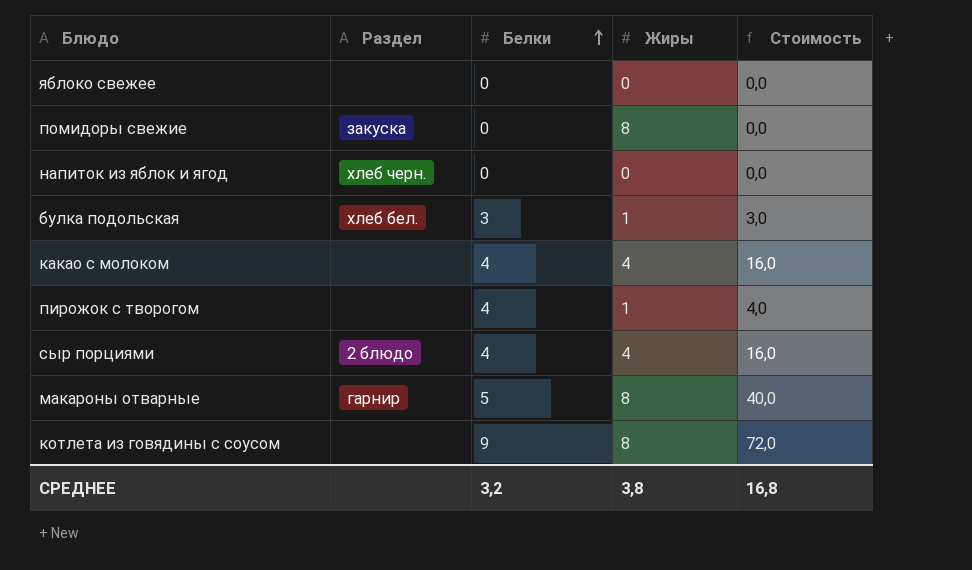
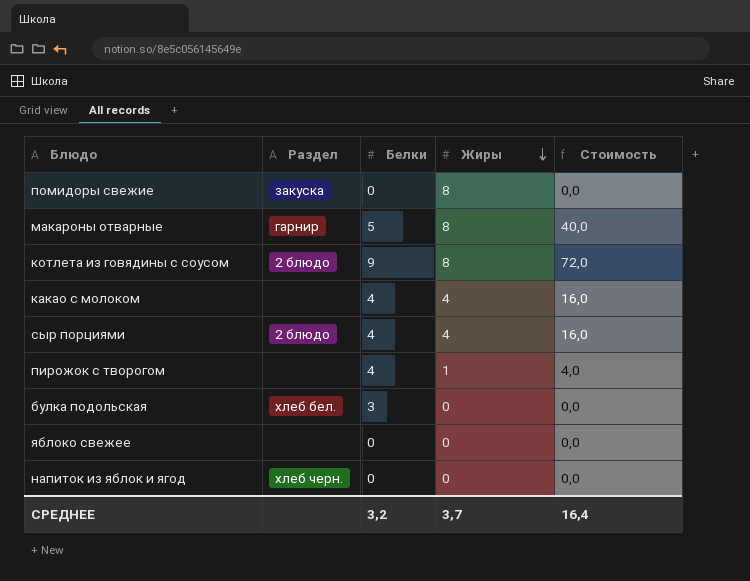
row order: Белки ascending -> Жиры descending
котлета из говядины с соусом | Раздел: none -> 2 блюдо
булка подольская | Жиры: 1 -> 0
булка подольская | Стоимость: 3,0 -> 0,0
СРЕДНЕЕ | Жиры: 3,8 -> 3,7
СРЕДНЕЕ | Стоимость: 16,8 -> 16,4

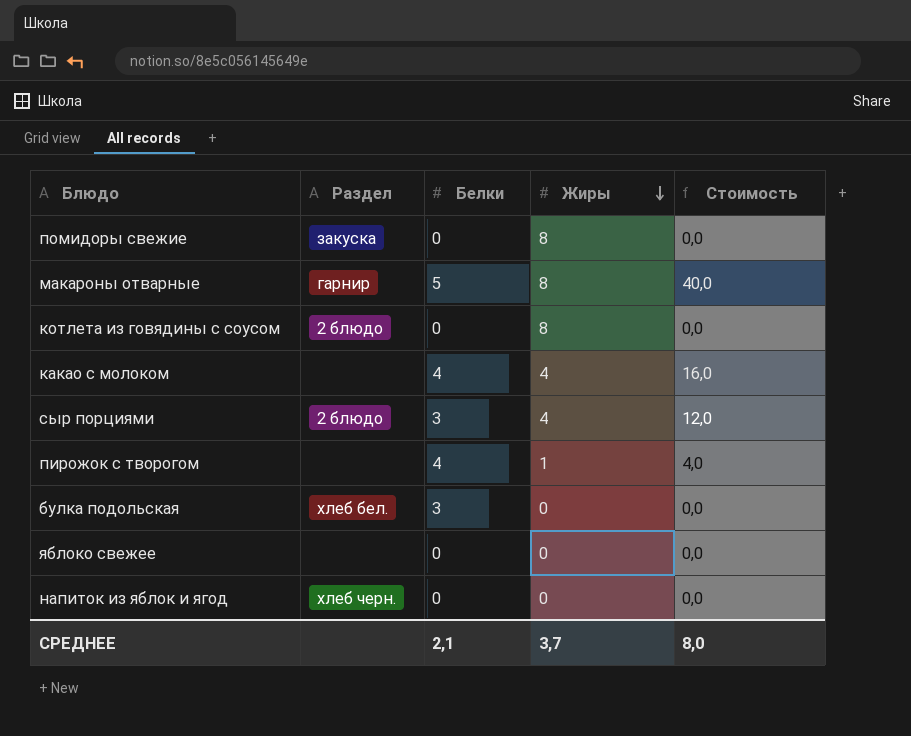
котлета из говядины с соусом | Белки: 9 -> 0
котлета из говядины с соусом | Стоимость: 72,0 -> 0,0
сыр порциями | Белки: 4 -> 3
сыр порциями | Стоимость: 16,0 -> 12,0
СРЕДНЕЕ | Белки: 3,2 -> 2,1
СРЕДНЕЕ | Стоимость: 16,4 -> 8,0

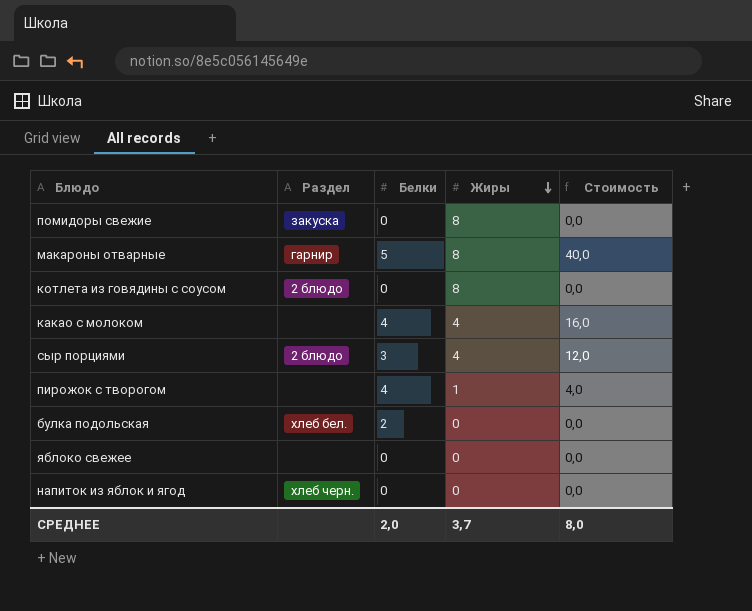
булка подольская | Белки: 3 -> 2
СРЕДНЕЕ | Белки: 2,1 -> 2,0

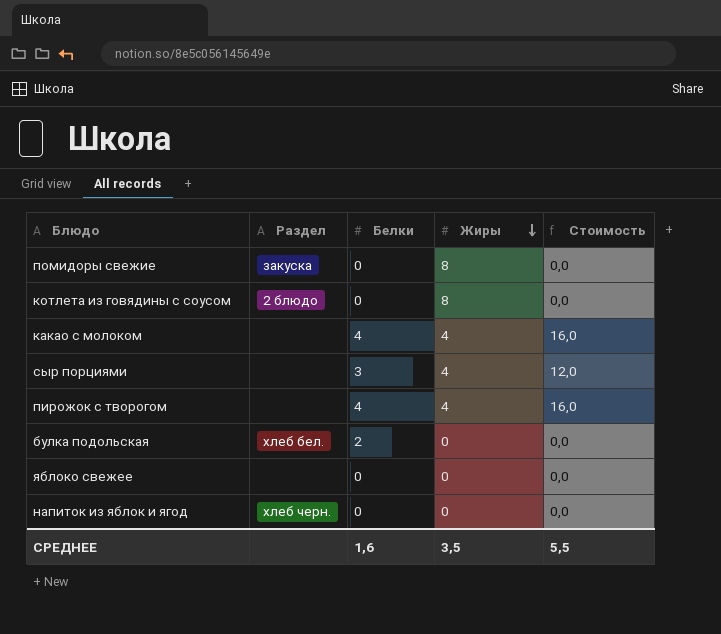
row макароны отварные: гарнир | 5 | 8 | 40,0 -> none
сыр порциями | Раздел: 2 блюдо -> none
пирожок с творогом | Жиры: 1 -> 4
пирожок с творогом | Стоимость: 4,0 -> 16,0
СРЕДНЕЕ | Белки: 2,0 -> 1,6
СРЕДНЕЕ | Жиры: 3,7 -> 3,5
СРЕДНЕЕ | Стоимость: 8,0 -> 5,5

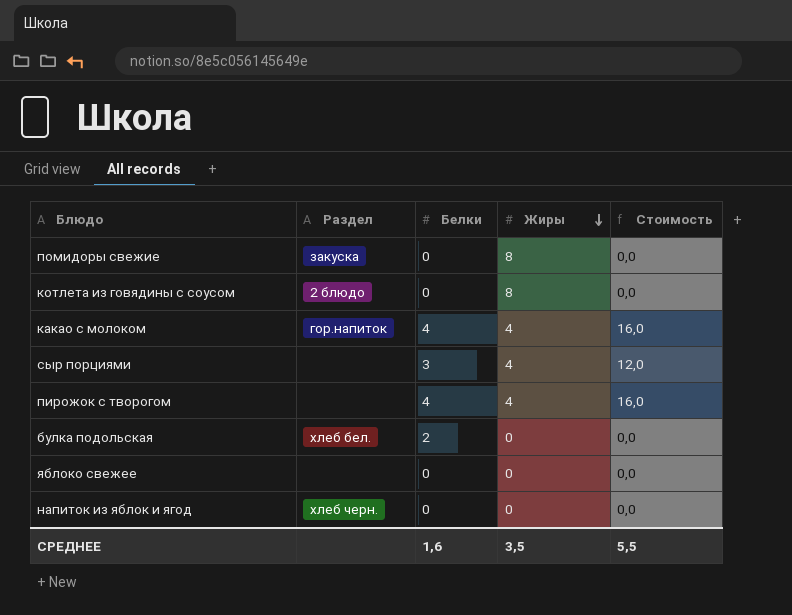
какао с молоком | Раздел: none -> гор.напиток

